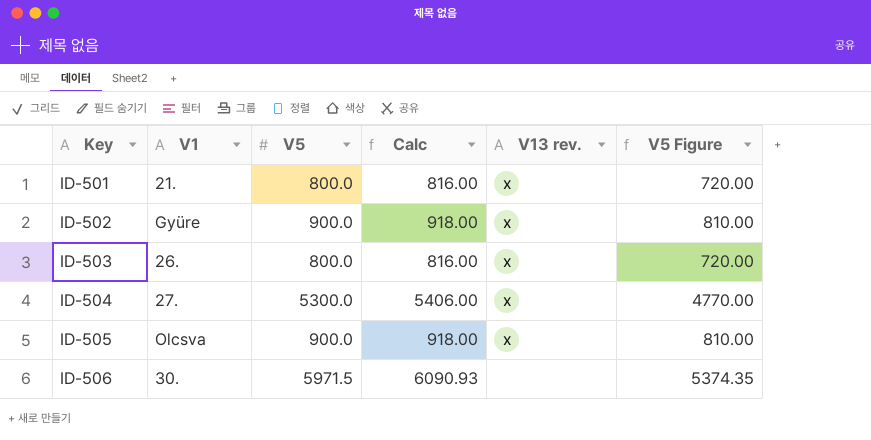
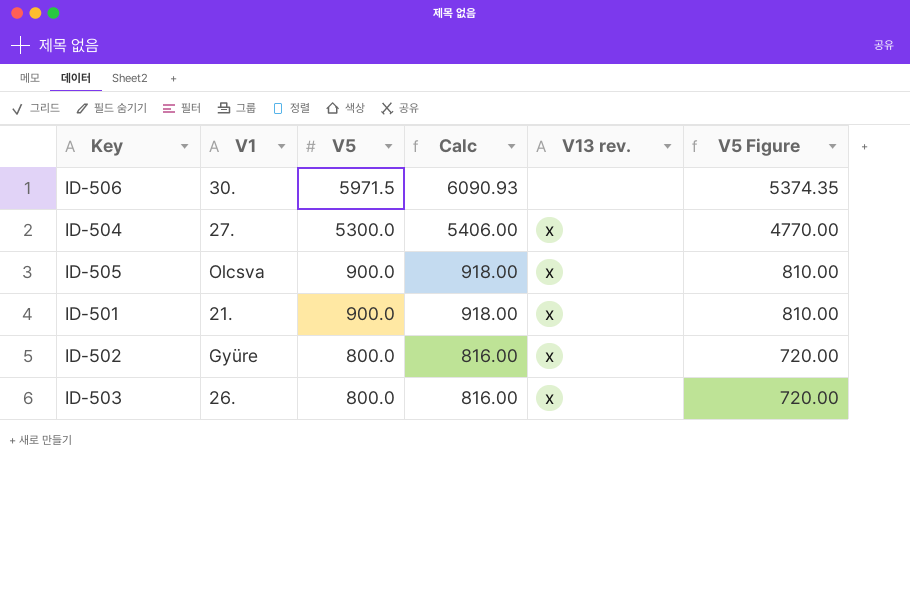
row order: Key ascending -> V5 descending
ID-501 | V5: 800.0 -> 900.0
ID-501 | Calc: 816.00 -> 918.00
ID-501 | V5 Figure: 720.00 -> 810.00
ID-502 | V5: 900.0 -> 800.0
ID-502 | Calc: 918.00 -> 816.00
ID-502 | V5 Figure: 810.00 -> 720.00

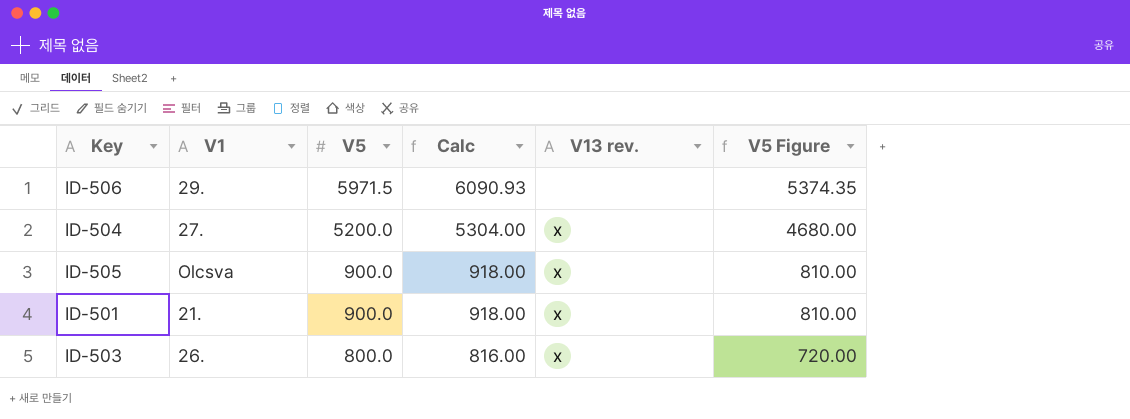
row ID-502: Gyüre | 800.0 | 816.00 | x | 720.00 -> none
ID-506 | V1: 30. -> 29.
ID-504 | V5: 5300.0 -> 5200.0
ID-504 | Calc: 5406.00 -> 5304.00
ID-504 | V5 Figure: 4770.00 -> 4680.00

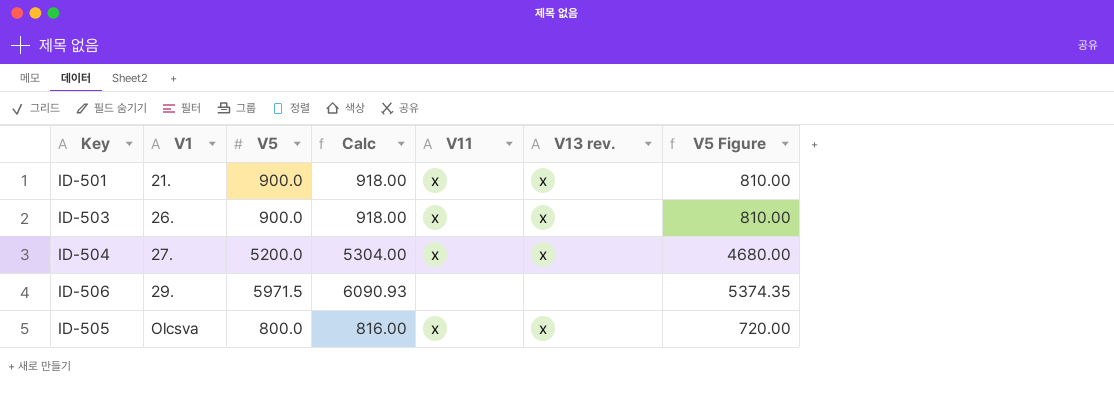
row order: V5 descending -> V1 ascending
column V11 | position: none -> 5
ID-503 | V5: 800.0 -> 900.0
ID-503 | Calc: 816.00 -> 918.00
ID-503 | V5 Figure: 720.00 -> 810.00
ID-505 | V5: 900.0 -> 800.0
ID-505 | Calc: 918.00 -> 816.00
ID-505 | V5 Figure: 810.00 -> 720.00

